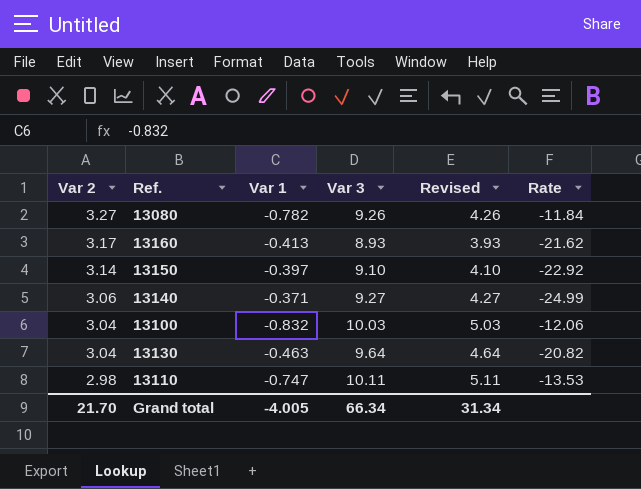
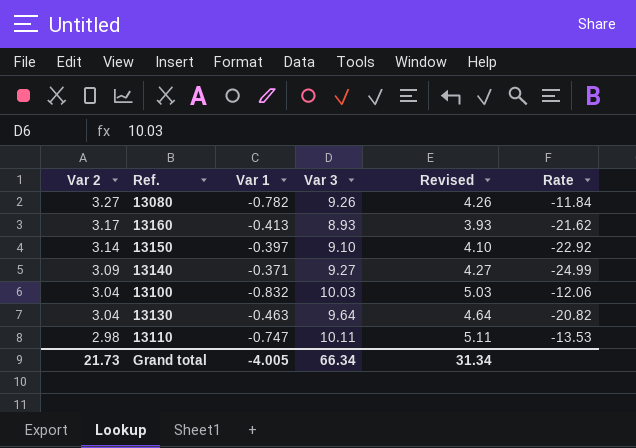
13140 | Var 2: 3.06 -> 3.09
Grand total | Var 2: 21.70 -> 21.73

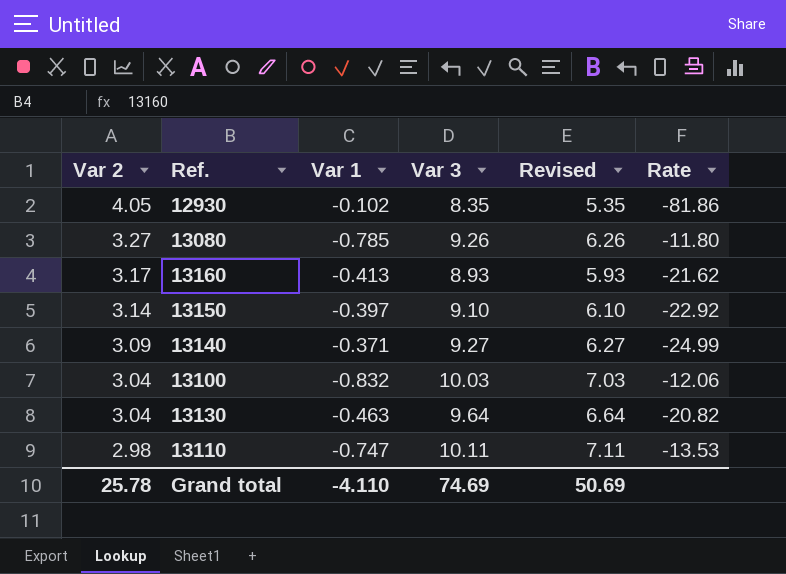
column Revised | formula: [Var 3] - 5 -> [Var 3] - 3
row 12930: none -> 4.05 | -0.102 | 8.35 | 5.35 | -81.86
13080 | Var 1: -0.782 -> -0.785
13080 | Rate: -11.84 -> -11.80
Grand total | Var 2: 21.73 -> 25.78
Grand total | Var 1: -4.005 -> -4.110
Grand total | Var 3: 66.34 -> 74.69
Grand total | Revised: 31.34 -> 50.69

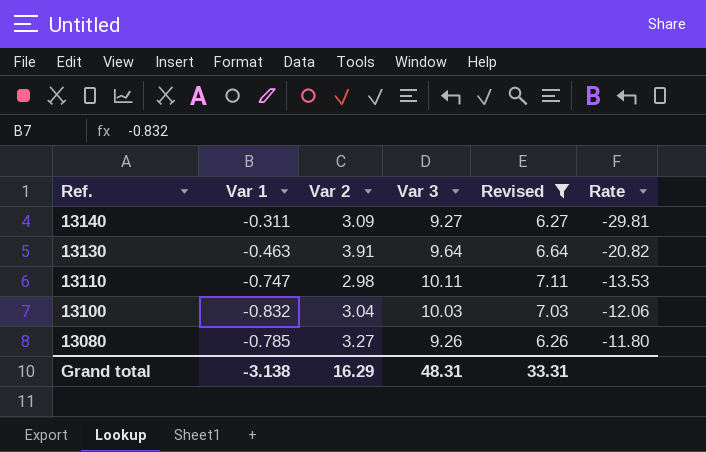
filter: none -> Revised >= 6.26
row order: Var 2 descending -> Ref. descending
column Var 2 | position: 1 -> 3
13140 | Var 1: -0.371 -> -0.311
13140 | Rate: -24.99 -> -29.81
13130 | Var 2: 3.04 -> 3.91
Grand total | Var 1: -4.110 -> -3.138
Grand total | Var 2: 25.78 -> 16.29
Grand total | Var 3: 74.69 -> 48.31
Grand total | Revised: 50.69 -> 33.31

